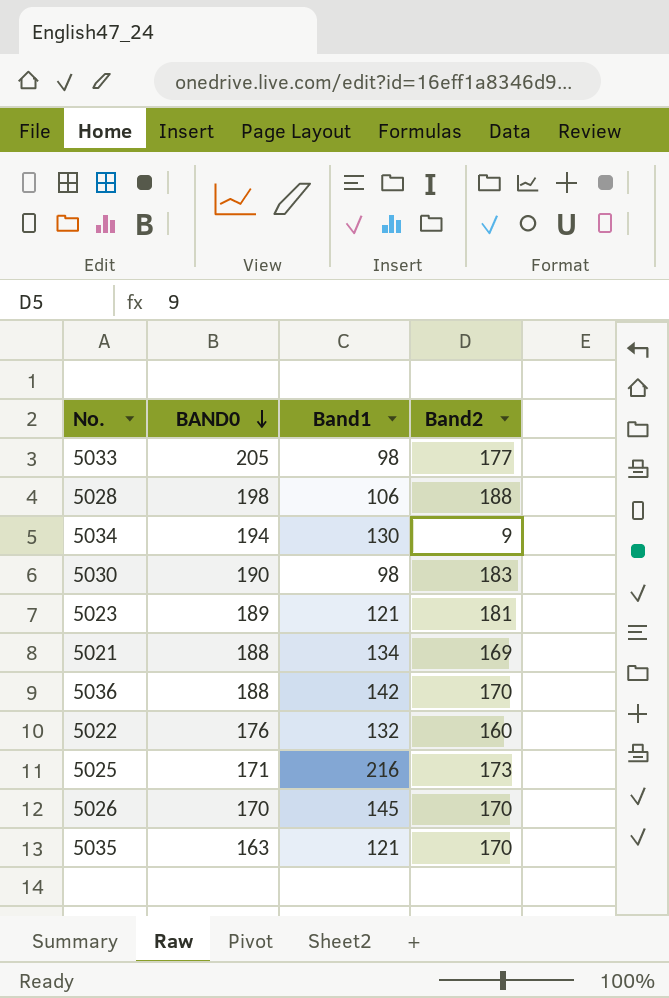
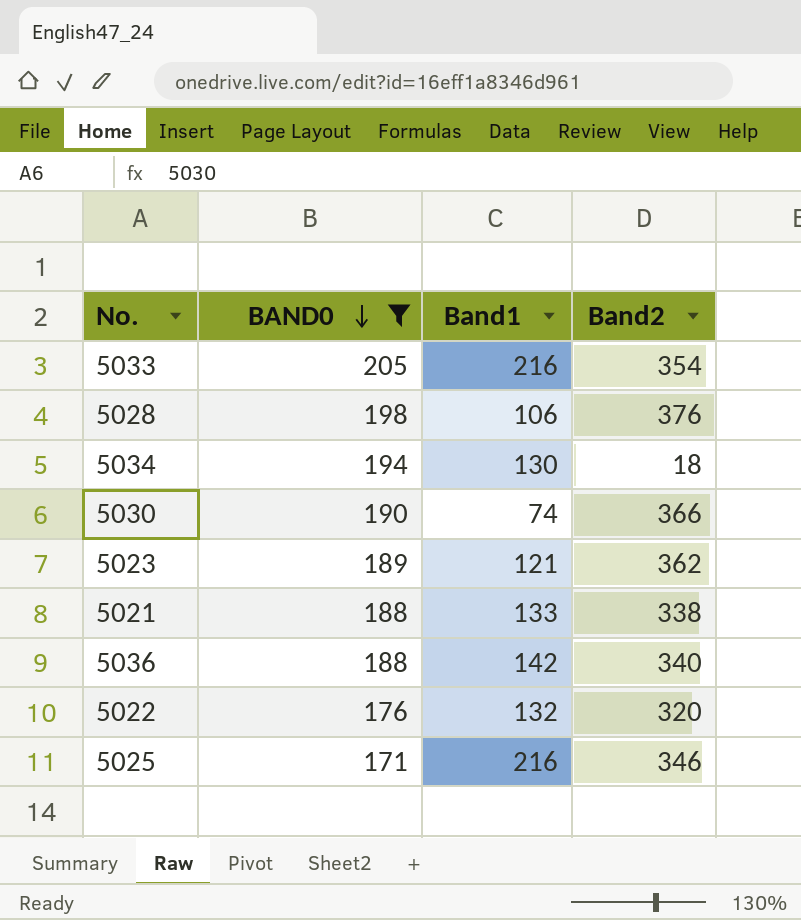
filter: none -> BAND0 >= 171
5033 | Band1: 98 -> 216
5033 | Band2: 177 -> 354
5028 | Band2: 188 -> 376
5034 | Band2: 9 -> 18
5030 | Band1: 98 -> 74
5030 | Band2: 183 -> 366
5023 | Band2: 181 -> 362
5021 | Band1: 134 -> 133
5021 | Band2: 169 -> 338
5036 | Band2: 170 -> 340
5022 | Band2: 160 -> 320
5025 | Band2: 173 -> 346

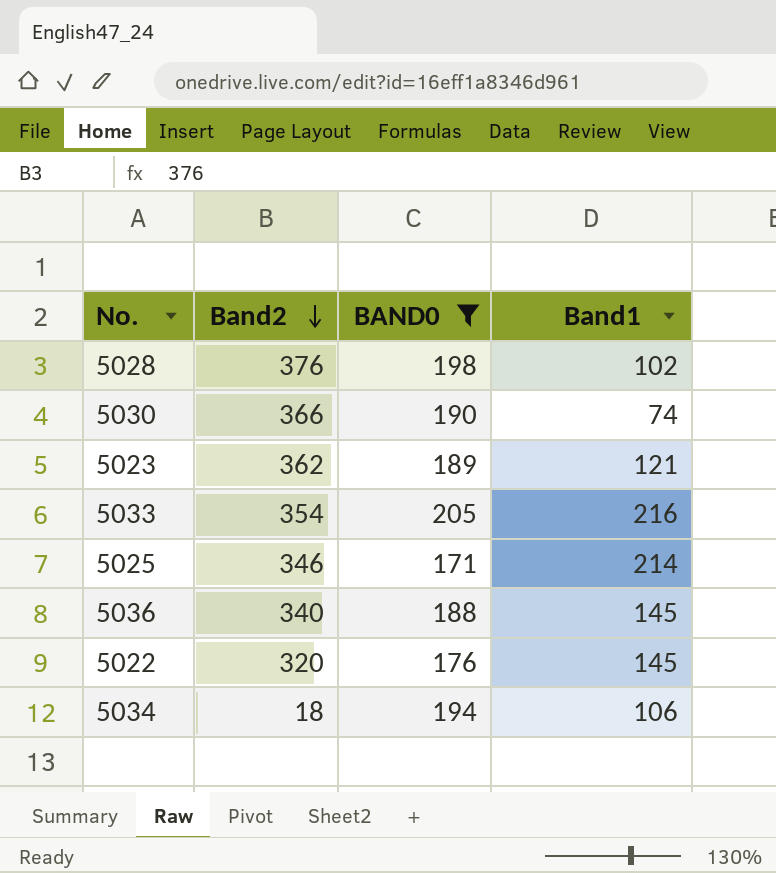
row order: BAND0 descending -> Band2 descending
column Band2 | position: 4 -> 2
row 5021: 188 | 133 | 338 -> none
5028 | Band1: 106 -> 102
5025 | Band1: 216 -> 214
5036 | Band1: 142 -> 145
5022 | Band1: 132 -> 145
5034 | Band1: 130 -> 106

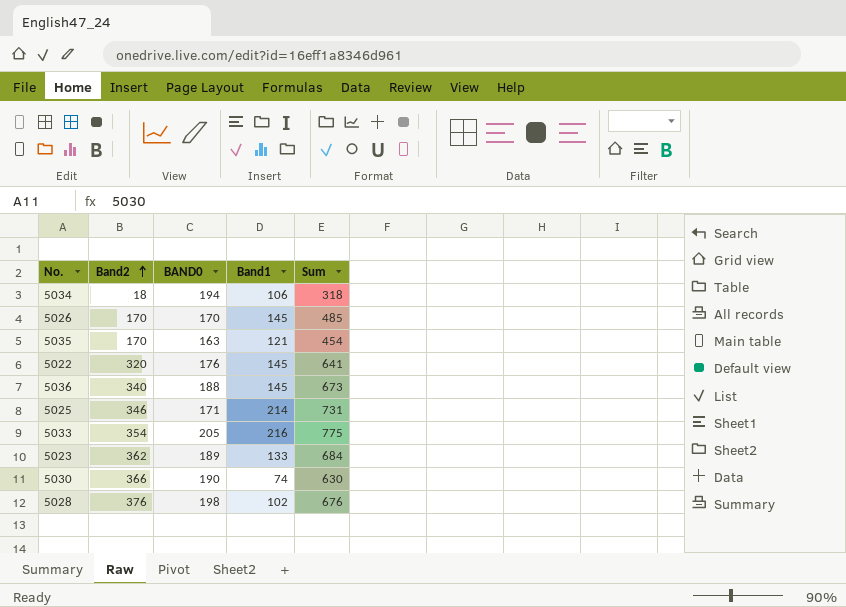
filter: BAND0 >= 171 -> none
row order: Band2 descending -> Band2 ascending
column Sum | formula: none -> [Band2] + [BAND0] + [Band1]
5023 | Band1: 121 -> 133

